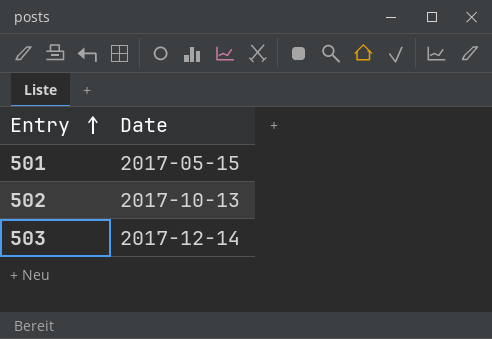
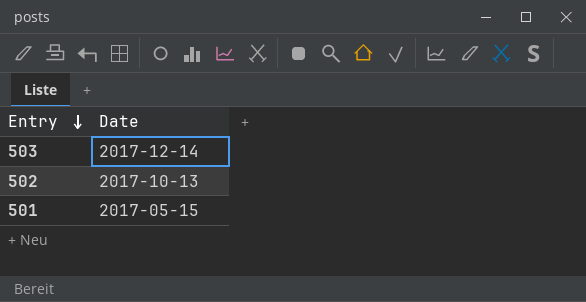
row order: Entry ascending -> Entry descending

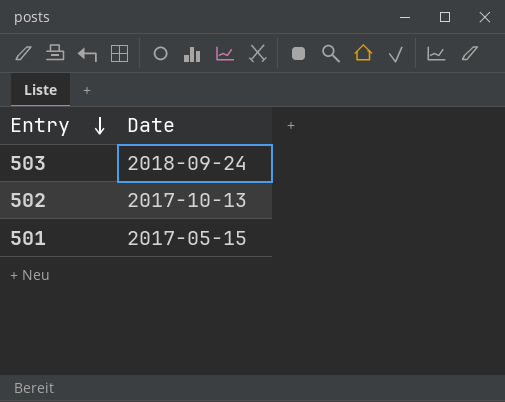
503 | Date: 2017-12-14 -> 2018-09-24

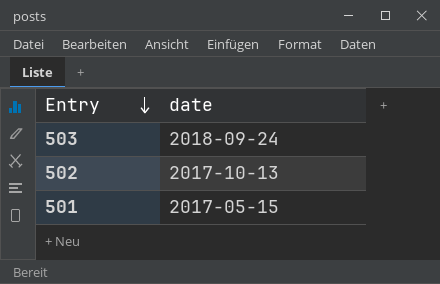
column name: Date -> date

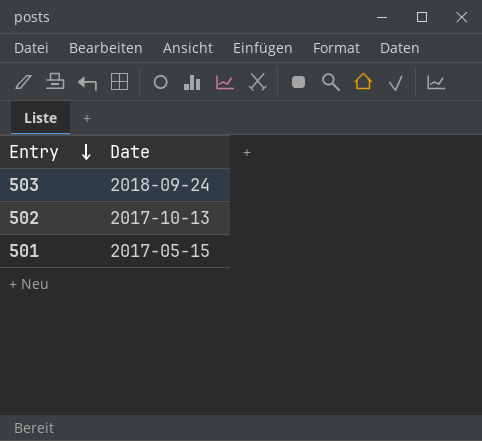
column name: date -> Date

